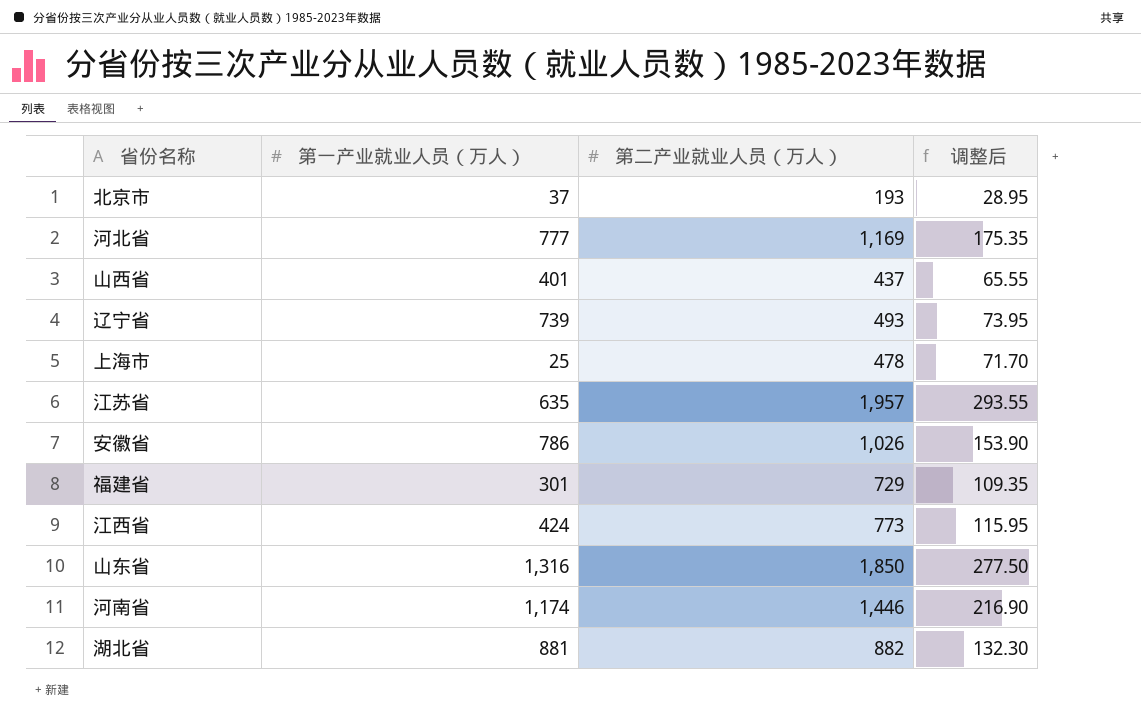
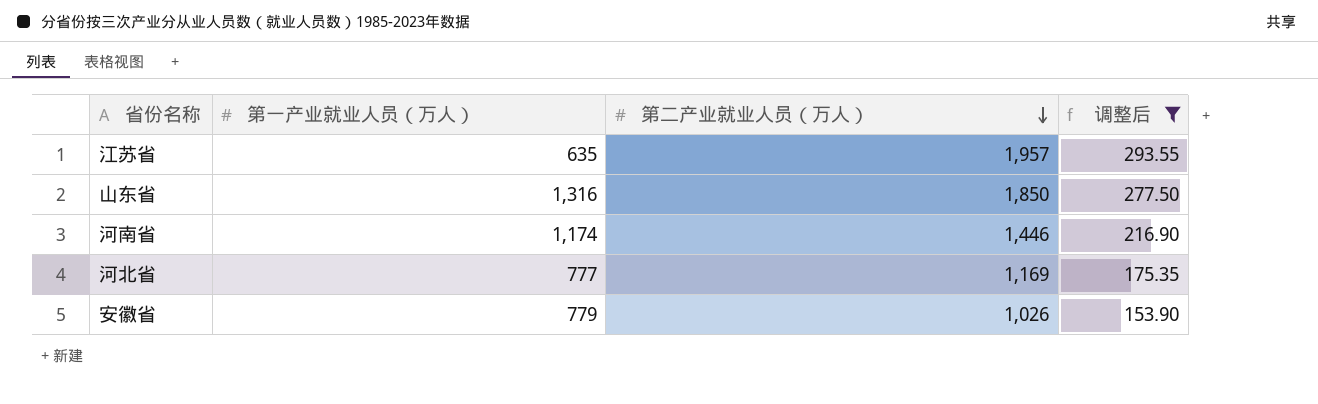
filter: none -> 调整后 >= 153.90
row order: none -> 第二产业就业人员（万人） descending
安徽省 | 第一产业就业人员（万人）: 786 -> 779

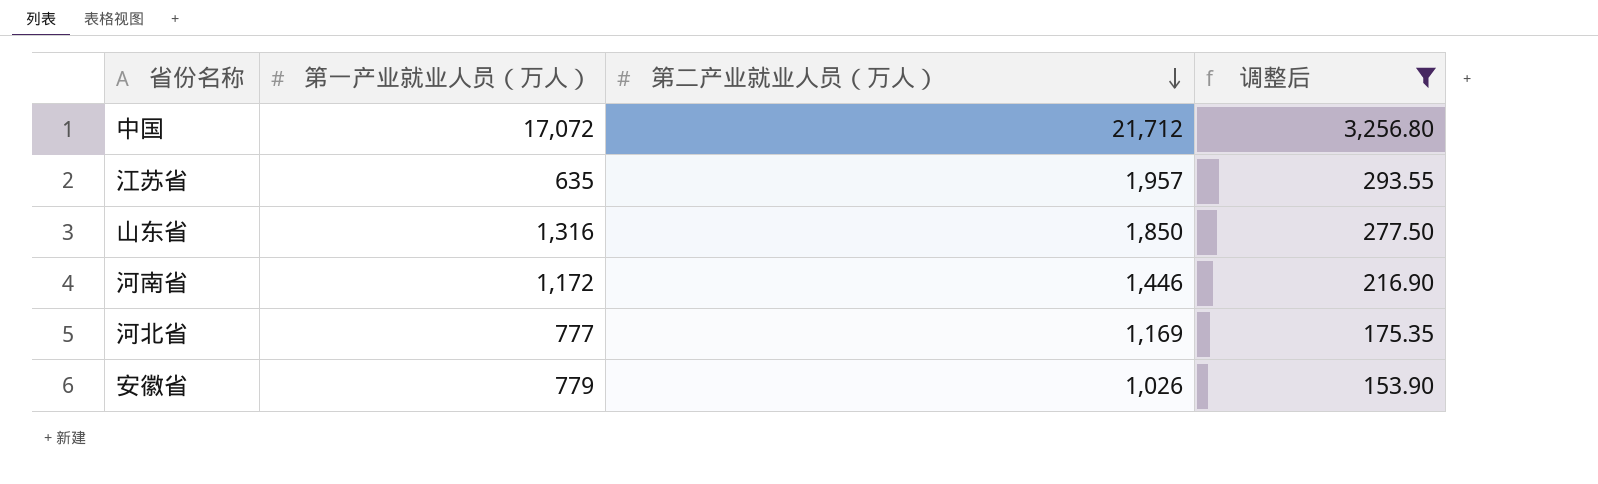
row 中国: none -> 17,072 | 21,712 | 3,256.80
河南省 | 第一产业就业人员（万人）: 1,174 -> 1,172

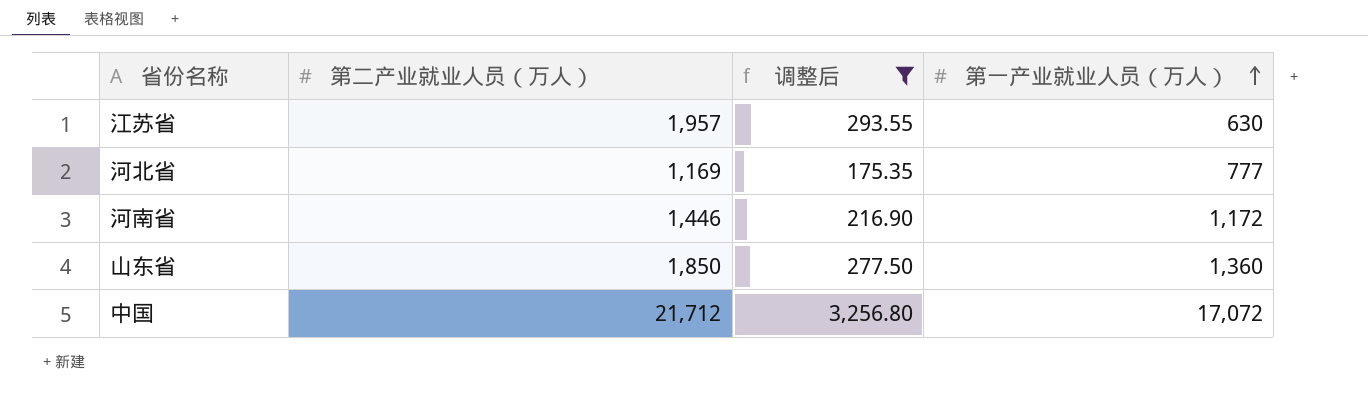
row order: 第二产业就业人员（万人） descending -> 第一产业就业人员（万人） ascending
column 第一产业就业人员（万人） | position: 2 -> 4
row 安徽省: 779 | 1,026 | 153.90 -> none
江苏省 | 第一产业就业人员（万人）: 635 -> 630
山东省 | 第一产业就业人员（万人）: 1,316 -> 1,360

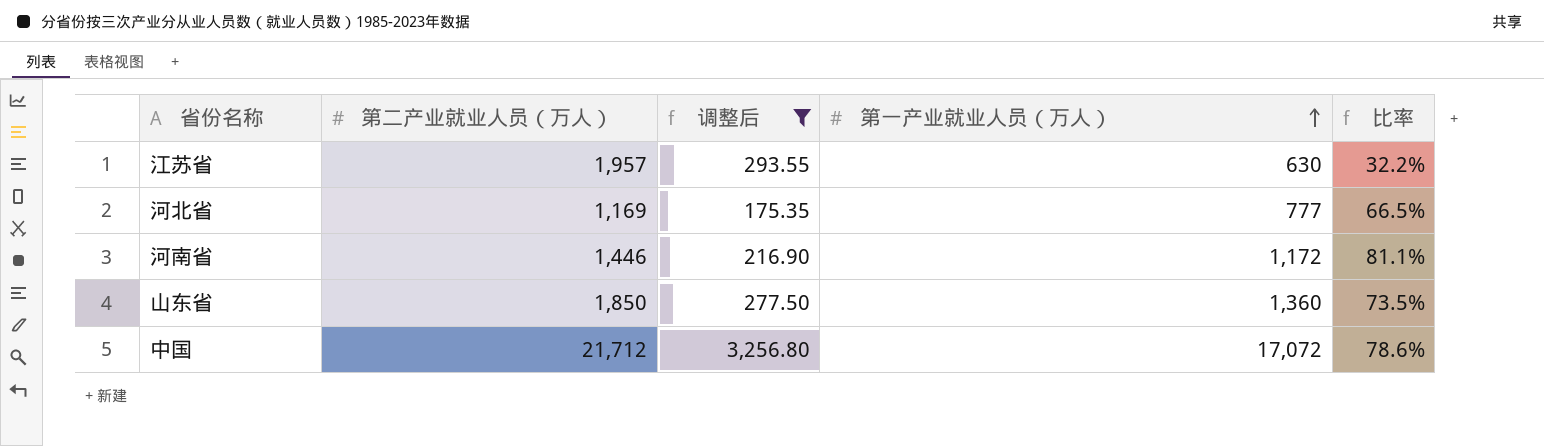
column 比率 | formula: none -> [第一产业就业人员（万人）] / [第二产业就业人员（万人）]

